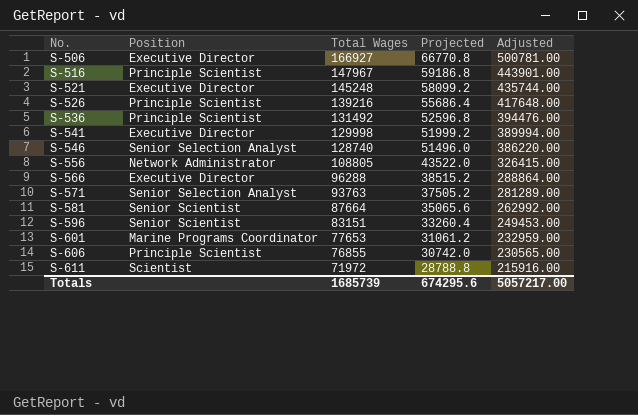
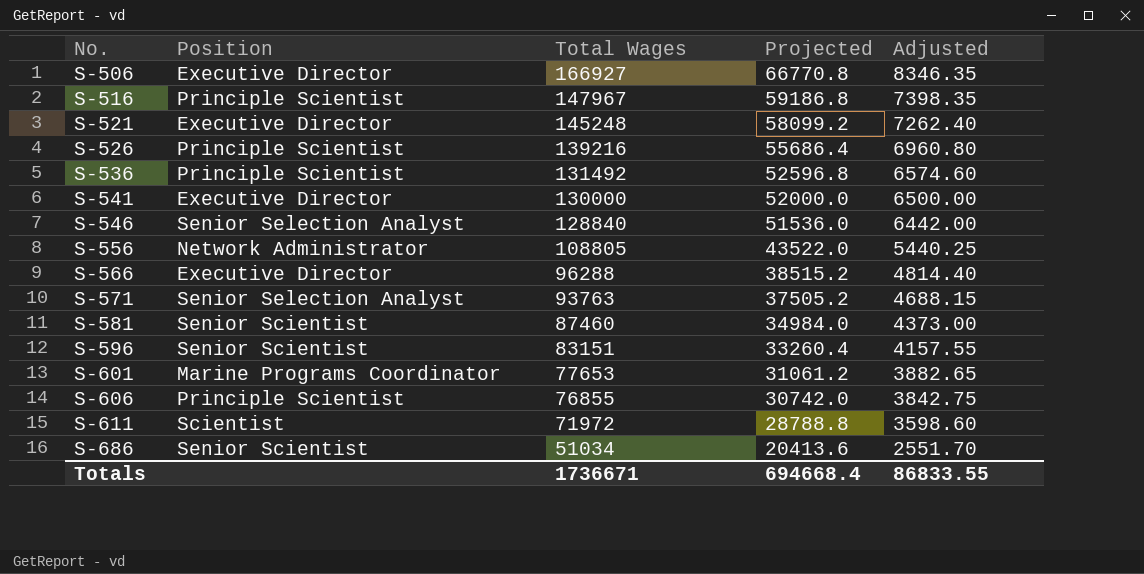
column Adjusted | formula: [Total Wages] * 3 -> [Total Wages] * 0.05
S-541 | Total Wages: 129998 -> 130000
S-541 | Projected: 51999.2 -> 52000.0
S-546 | Total Wages: 128740 -> 128840
S-546 | Projected: 51496.0 -> 51536.0
S-581 | Total Wages: 87664 -> 87460
S-581 | Projected: 35065.6 -> 34984.0
row S-686: none -> Senior Scientist | 51034 | 20413.6 | 2551.70
Totals | Total Wages: 1685739 -> 1736671
Totals | Projected: 674295.6 -> 694668.4
Totals | Adjusted: 5057217.00 -> 86833.55

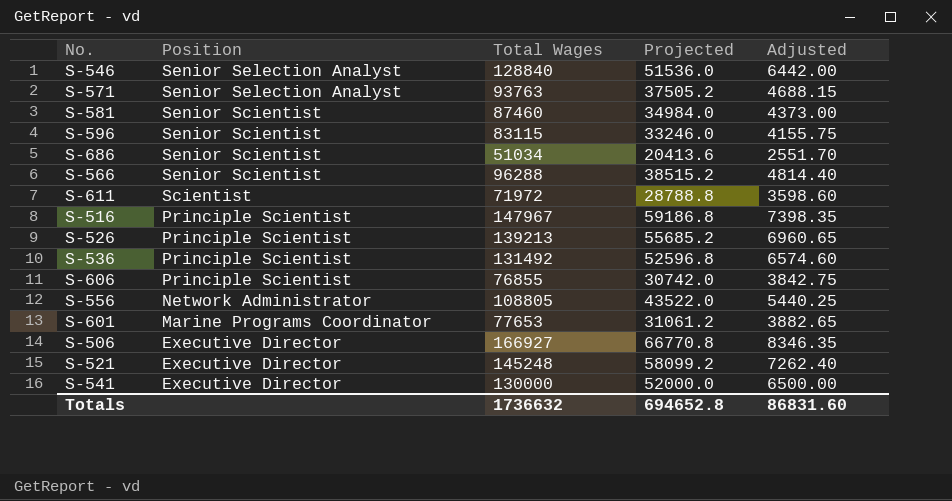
row order: No. ascending -> Position descending
S-596 | Total Wages: 83151 -> 83115
S-596 | Projected: 33260.4 -> 33246.0
S-596 | Adjusted: 4157.55 -> 4155.75
S-566 | Position: Executive Director -> Senior Scientist
S-526 | Total Wages: 139216 -> 139213
S-526 | Projected: 55686.4 -> 55685.2
S-526 | Adjusted: 6960.80 -> 6960.65
Totals | Total Wages: 1736671 -> 1736632
Totals | Projected: 694668.4 -> 694652.8
Totals | Adjusted: 86833.55 -> 86831.60

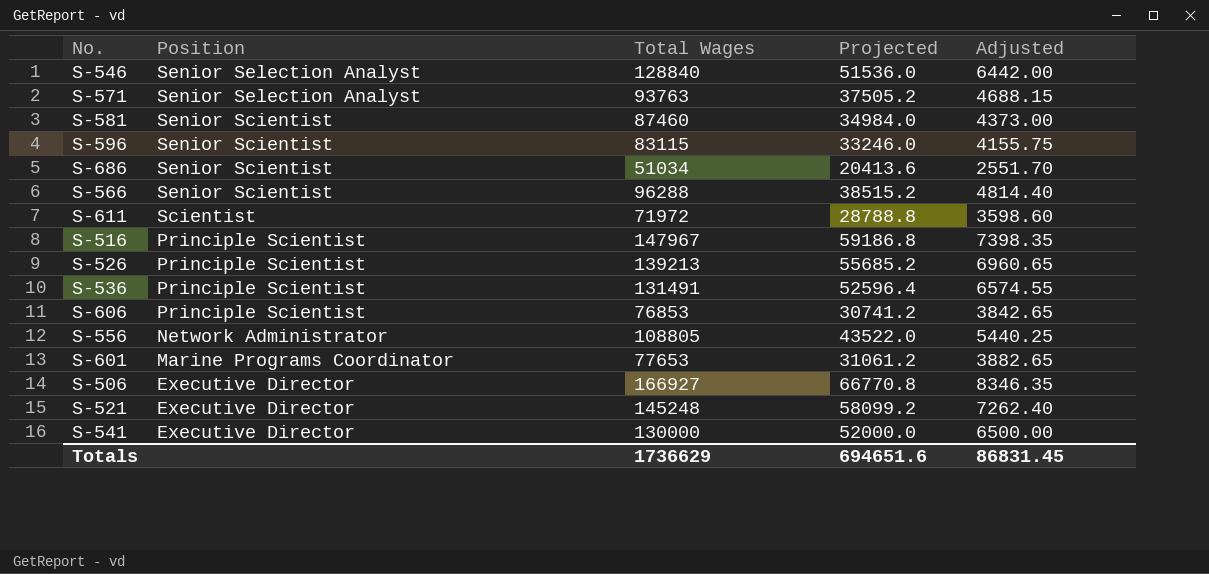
S-536 | Total Wages: 131492 -> 131491
S-536 | Projected: 52596.8 -> 52596.4
S-536 | Adjusted: 6574.60 -> 6574.55
S-606 | Total Wages: 76855 -> 76853
S-606 | Projected: 30742.0 -> 30741.2
S-606 | Adjusted: 3842.75 -> 3842.65
Totals | Total Wages: 1736632 -> 1736629
Totals | Projected: 694652.8 -> 694651.6
Totals | Adjusted: 86831.60 -> 86831.45

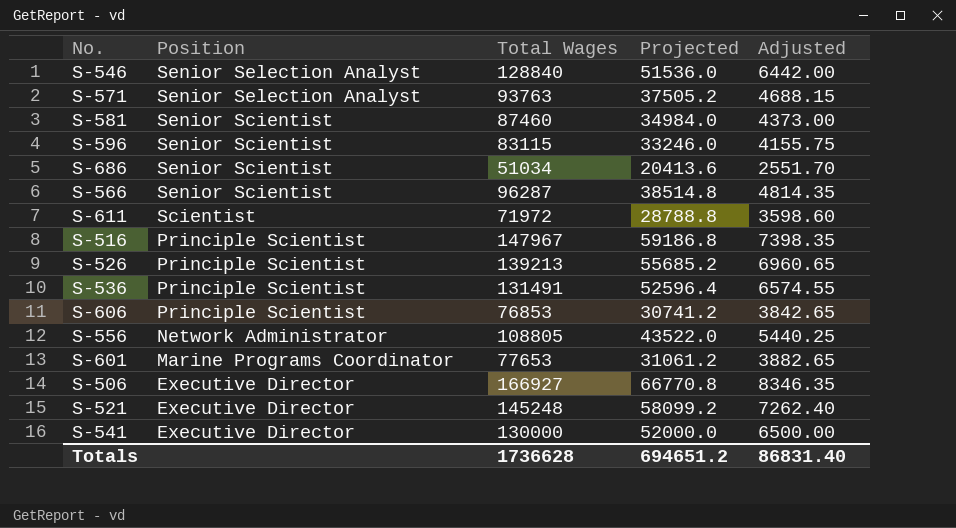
S-566 | Total Wages: 96288 -> 96287
S-566 | Projected: 38515.2 -> 38514.8
S-566 | Adjusted: 4814.40 -> 4814.35
Totals | Total Wages: 1736629 -> 1736628
Totals | Projected: 694651.6 -> 694651.2
Totals | Adjusted: 86831.45 -> 86831.40

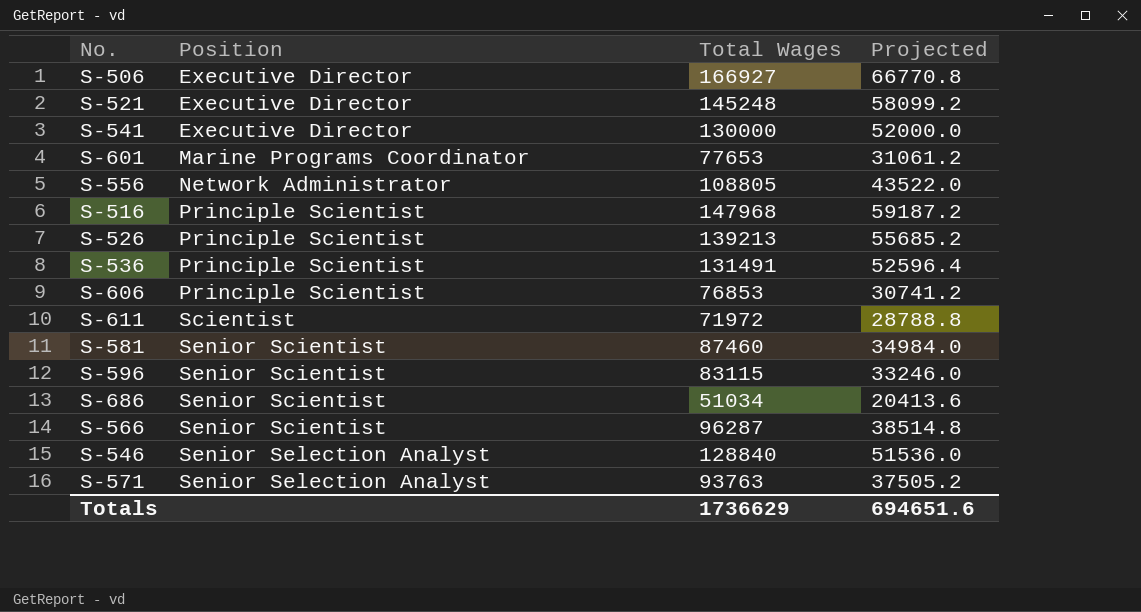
row order: Position descending -> Position ascending
column Adjusted | formula: [Total Wages] * 0.05 -> none
S-516 | Total Wages: 147967 -> 147968
S-516 | Projected: 59186.8 -> 59187.2
Totals | Total Wages: 1736628 -> 1736629
Totals | Projected: 694651.2 -> 694651.6

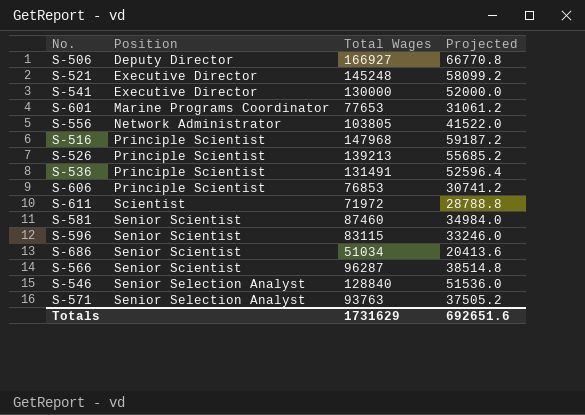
S-506 | Position: Executive Director -> Deputy Director
S-556 | Total Wages: 108805 -> 103805
S-556 | Projected: 43522.0 -> 41522.0
Totals | Total Wages: 1736629 -> 1731629
Totals | Projected: 694651.6 -> 692651.6

